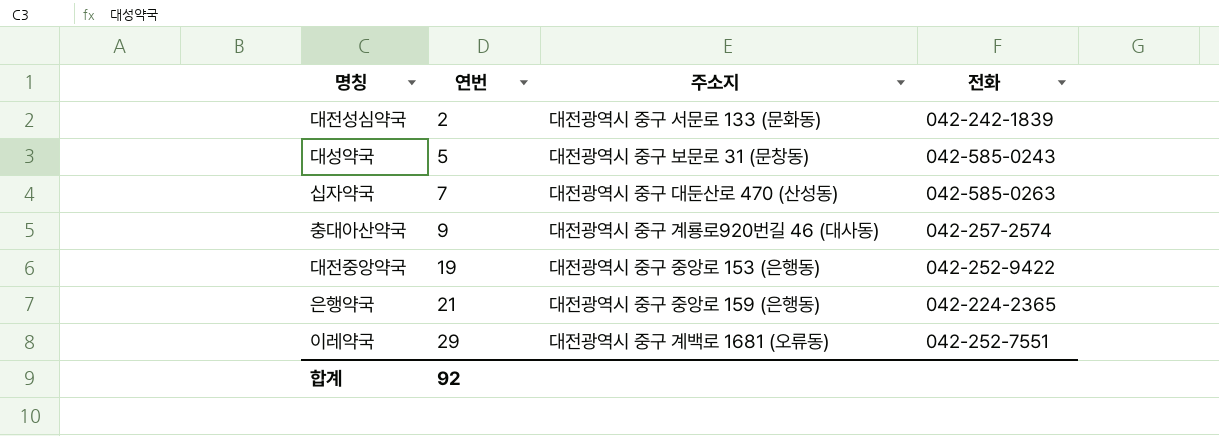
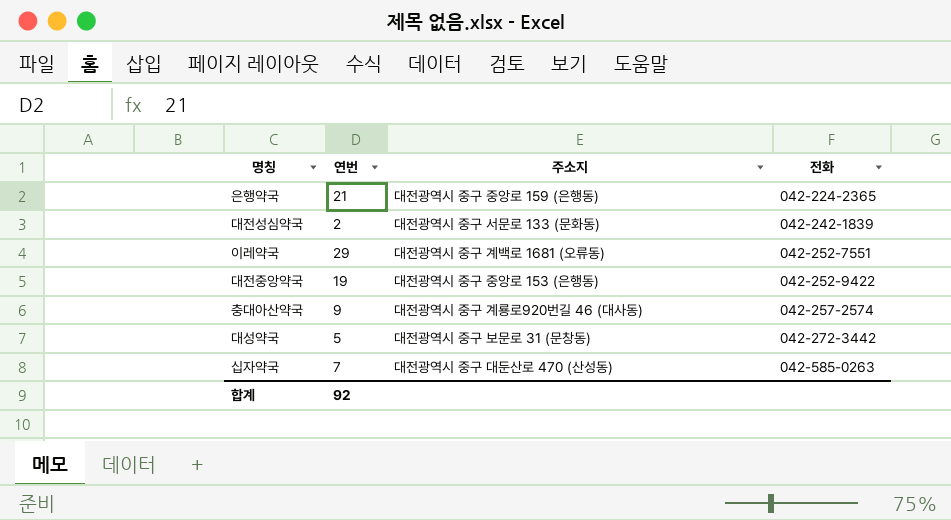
row order: 연번 ascending -> 전화 ascending
대성약국 | 전화: 042-585-0243 -> 042-272-3442

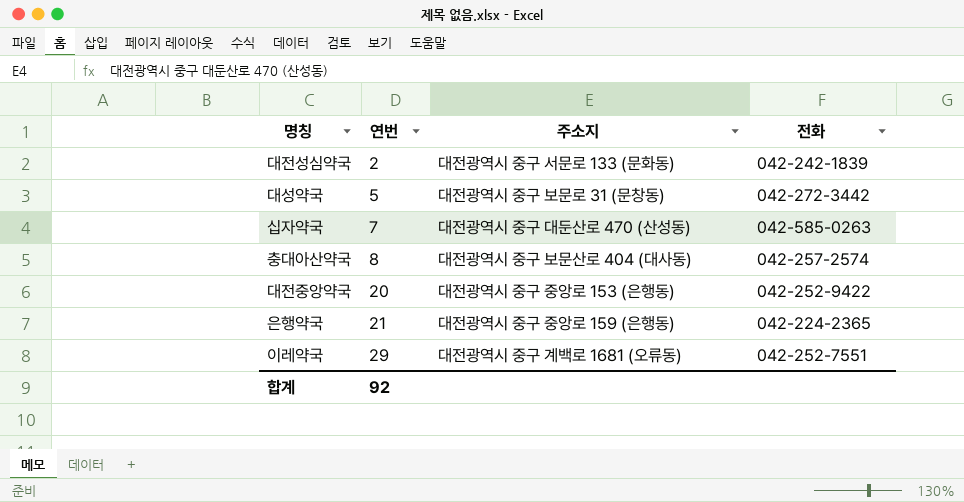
row order: 전화 ascending -> 연번 ascending
충대아산약국 | 연번: 9 -> 8
충대아산약국 | 주소지: 대전광역시 중구 계룡로920번길 46 (대사동) -> 대전광역시 중구 보문산로 404 (대사동)
대전중앙약국 | 연번: 19 -> 20

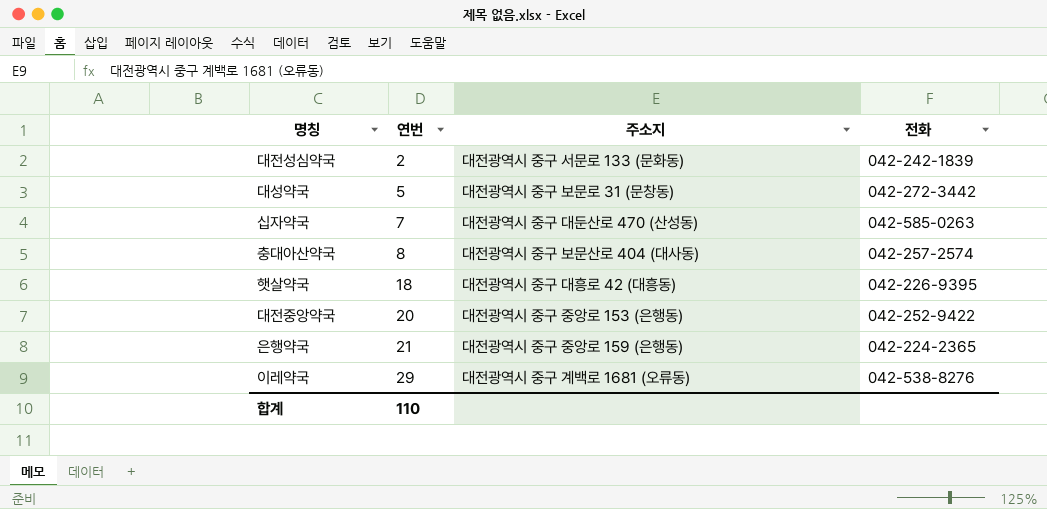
row 햇살약국: none -> 18 | 대전광역시 중구 대흥로 42 (대흥동) | 042-226-9395
이레약국 | 전화: 042-252-7551 -> 042-538-8276
합계 | 연번: 92 -> 110

